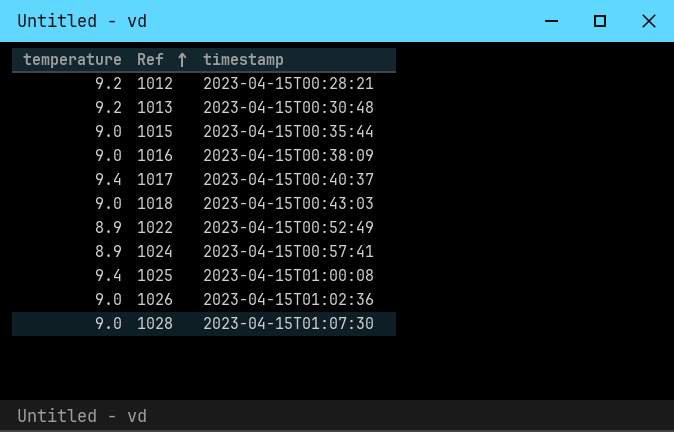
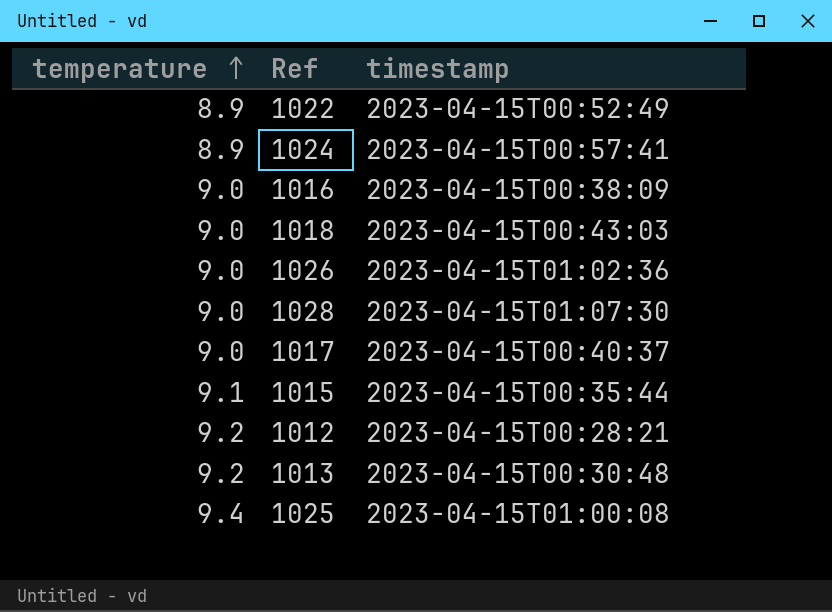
row order: Ref ascending -> temperature ascending
1017 | temperature: 9.4 -> 9.0
1015 | temperature: 9.0 -> 9.1

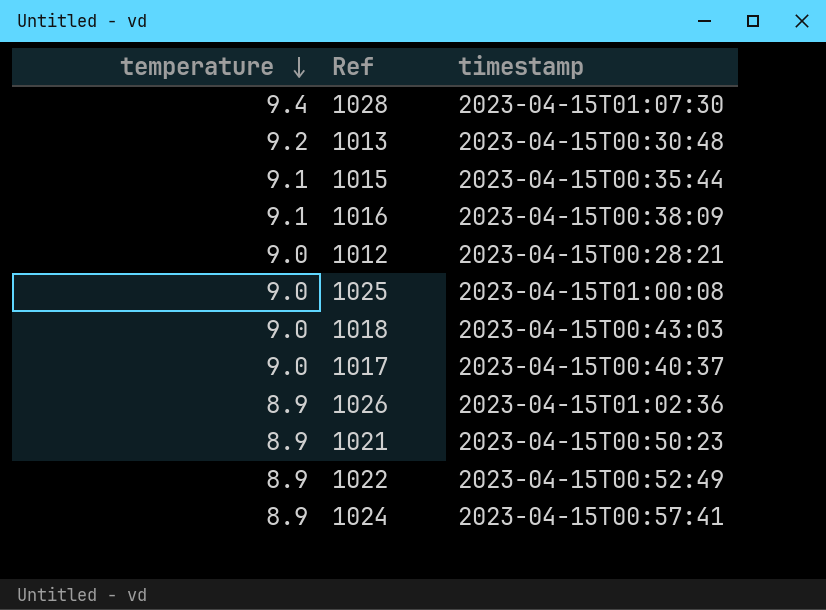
row order: temperature ascending -> temperature descending
1028 | temperature: 9.0 -> 9.4
1016 | temperature: 9.0 -> 9.1
1012 | temperature: 9.2 -> 9.0
1025 | temperature: 9.4 -> 9.0
1026 | temperature: 9.0 -> 8.9
row 1021: none -> 8.9 | 2023-04-15T00:50:23

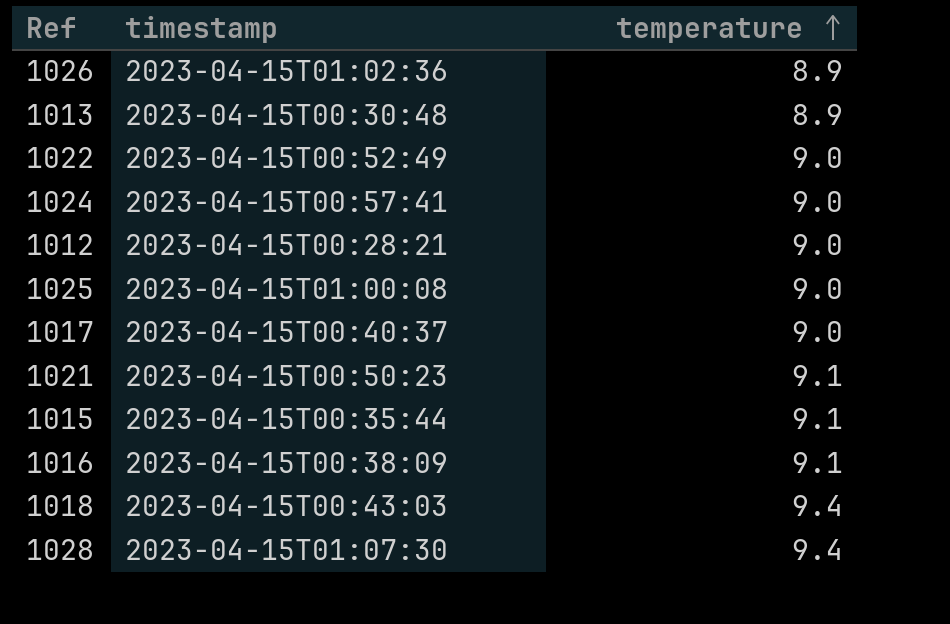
row order: temperature descending -> temperature ascending
column temperature | position: 1 -> 3
1013 | temperature: 9.2 -> 8.9
1022 | temperature: 8.9 -> 9.0
1024 | temperature: 8.9 -> 9.0
1021 | temperature: 8.9 -> 9.1
1018 | temperature: 9.0 -> 9.4

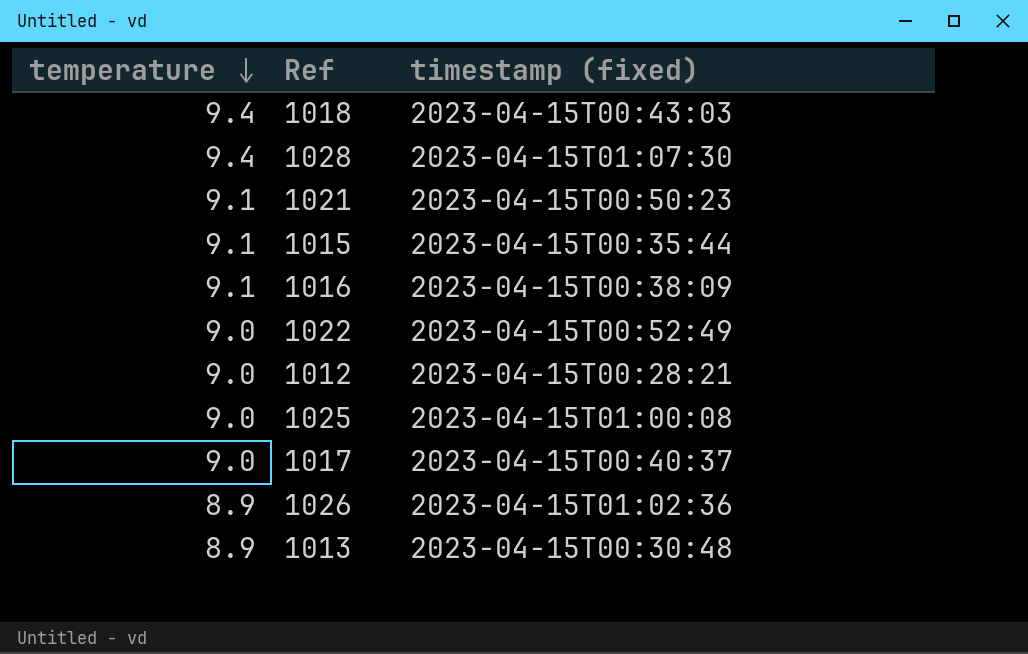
row order: temperature ascending -> temperature descending
column temperature | position: 3 -> 1
column name: timestamp -> timestamp (fixed)
row 1024: 2023-04-15T00:57:41 | 9.0 -> none

